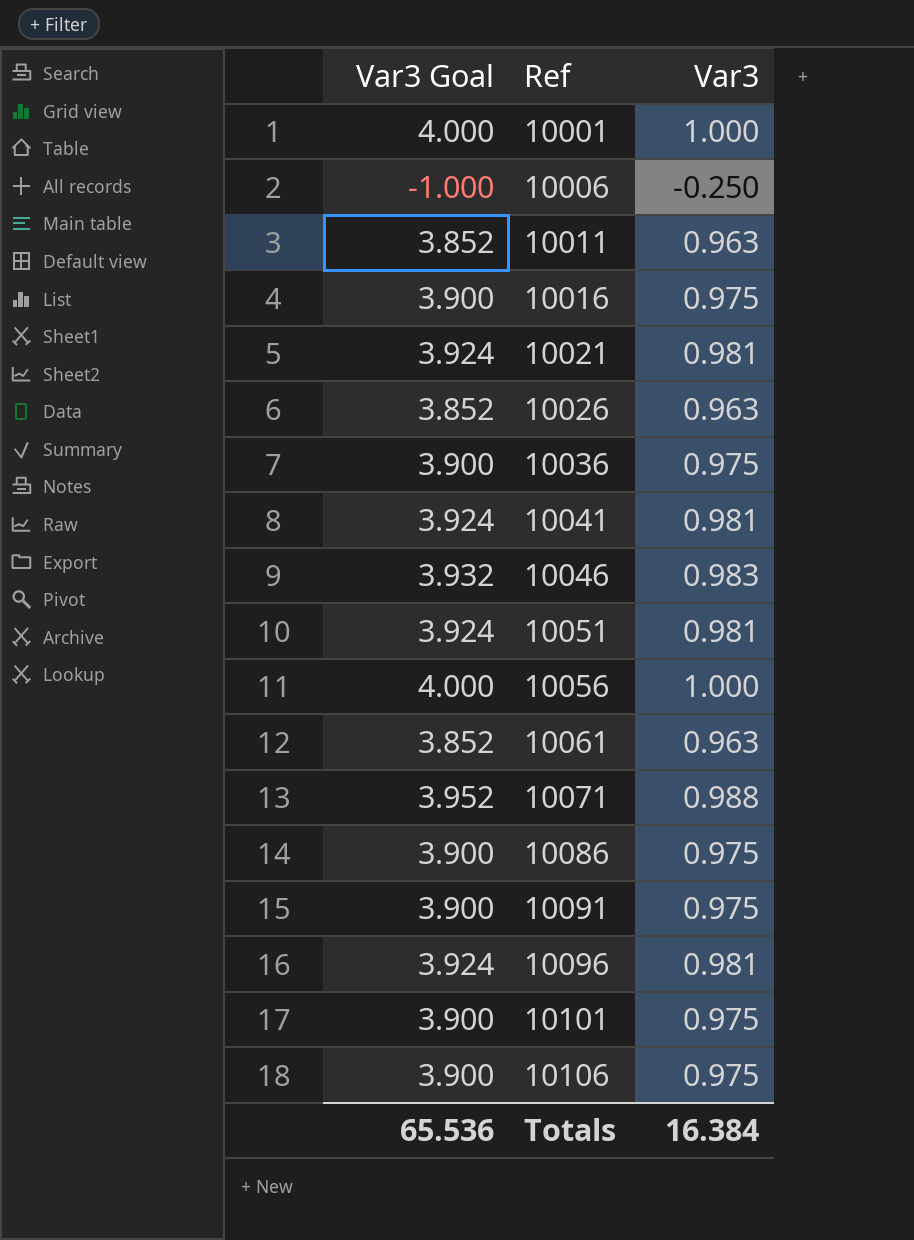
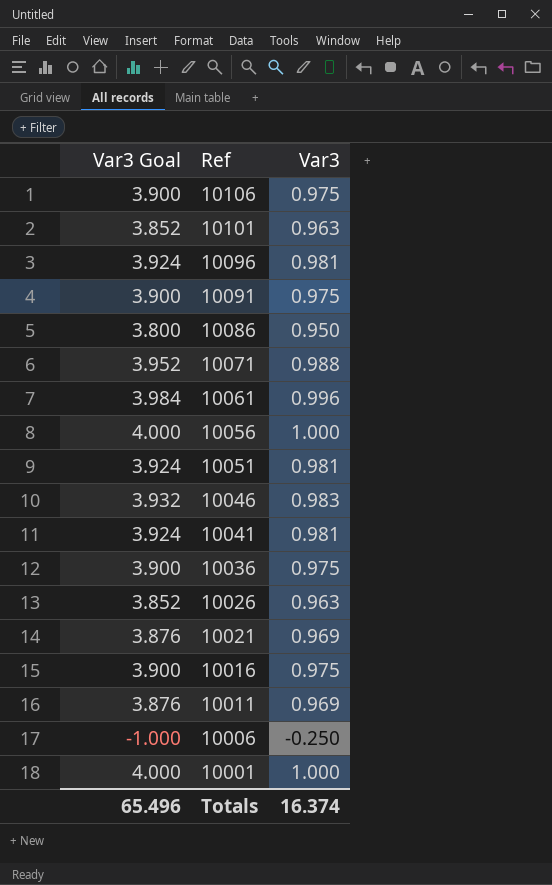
row order: Ref ascending -> Ref descending
10101 | Var3 Goal: 3.900 -> 3.852
10101 | Var3: 0.975 -> 0.963
10086 | Var3 Goal: 3.900 -> 3.800
10086 | Var3: 0.975 -> 0.950
10061 | Var3 Goal: 3.852 -> 3.984
10061 | Var3: 0.963 -> 0.996
10021 | Var3 Goal: 3.924 -> 3.876
10021 | Var3: 0.981 -> 0.969
10011 | Var3 Goal: 3.852 -> 3.876
10011 | Var3: 0.963 -> 0.969
Totals | Var3 Goal: 65.536 -> 65.496
Totals | Var3: 16.384 -> 16.374

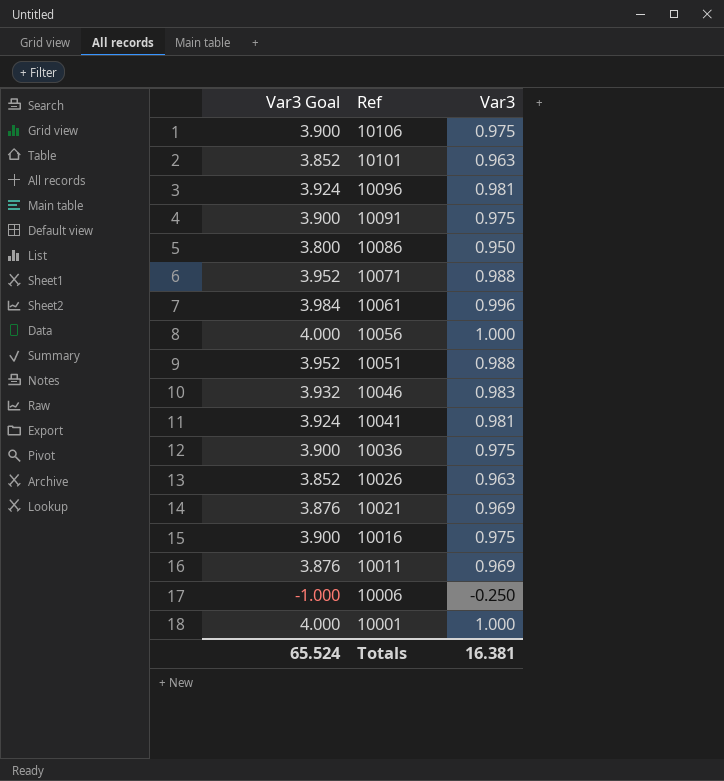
10051 | Var3 Goal: 3.924 -> 3.952
10051 | Var3: 0.981 -> 0.988
Totals | Var3 Goal: 65.496 -> 65.524
Totals | Var3: 16.374 -> 16.381

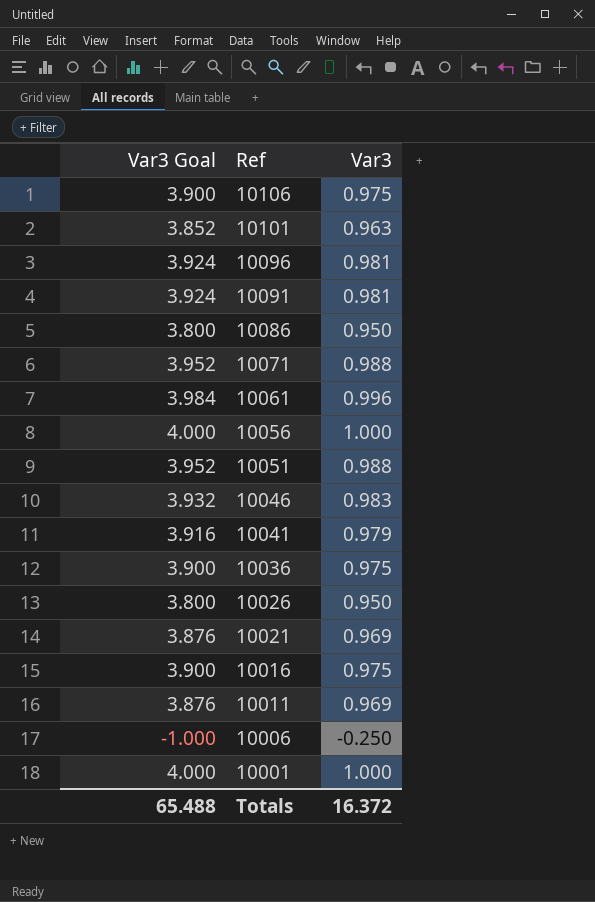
10091 | Var3 Goal: 3.900 -> 3.924
10091 | Var3: 0.975 -> 0.981
10041 | Var3 Goal: 3.924 -> 3.916
10041 | Var3: 0.981 -> 0.979
10026 | Var3 Goal: 3.852 -> 3.800
10026 | Var3: 0.963 -> 0.950
Totals | Var3 Goal: 65.524 -> 65.488
Totals | Var3: 16.381 -> 16.372

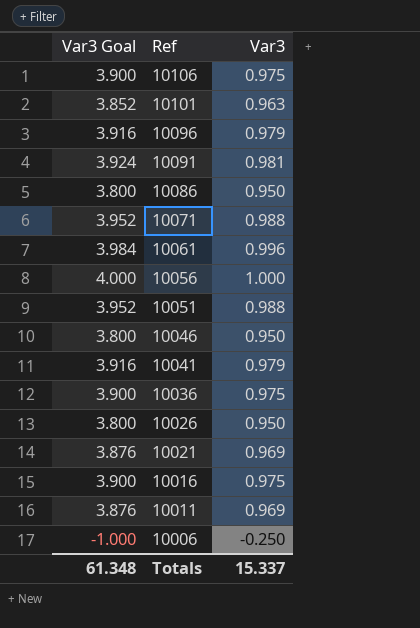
row 10001: 4.000 | 1.000 -> none
10096 | Var3 Goal: 3.924 -> 3.916
10096 | Var3: 0.981 -> 0.979
10046 | Var3 Goal: 3.932 -> 3.800
10046 | Var3: 0.983 -> 0.950
Totals | Var3 Goal: 65.488 -> 61.348
Totals | Var3: 16.372 -> 15.337

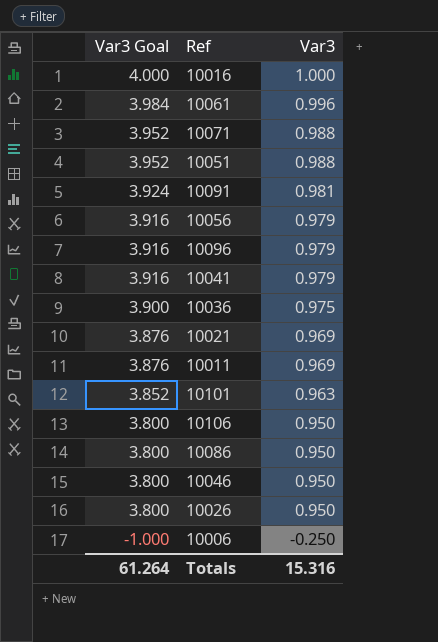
row order: Ref descending -> Var3 Goal descending
10016 | Var3 Goal: 3.900 -> 4.000
10016 | Var3: 0.975 -> 1.000
10056 | Var3 Goal: 4.000 -> 3.916
10056 | Var3: 1.000 -> 0.979
10106 | Var3 Goal: 3.900 -> 3.800
10106 | Var3: 0.975 -> 0.950
Totals | Var3 Goal: 61.348 -> 61.264
Totals | Var3: 15.337 -> 15.316

